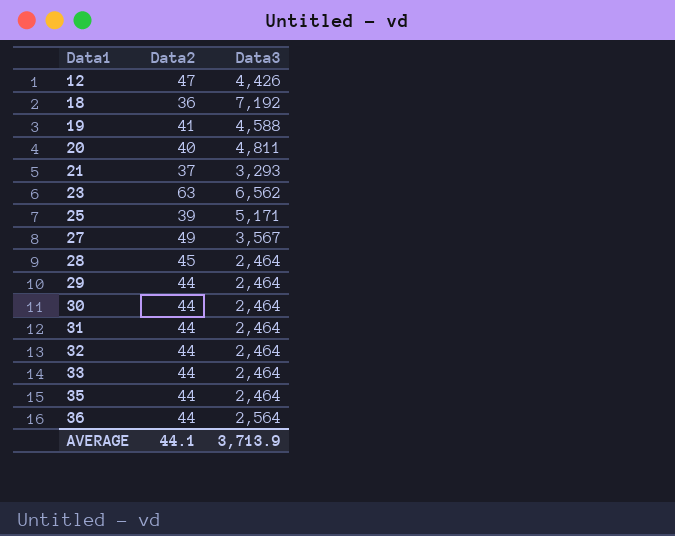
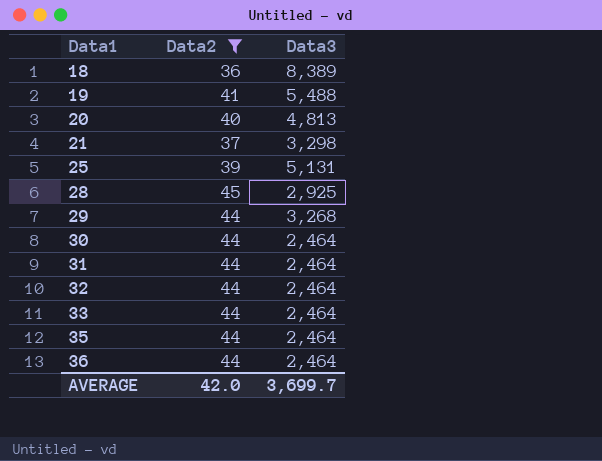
filter: none -> Data2 <= 45
18 | Data3: 7,192 -> 8,389
19 | Data3: 4,588 -> 5,488
20 | Data3: 4,811 -> 4,813
21 | Data3: 3,293 -> 3,298
25 | Data3: 5,171 -> 5,131
28 | Data3: 2,464 -> 2,925
29 | Data3: 2,464 -> 3,268
36 | Data3: 2,564 -> 2,464
AVERAGE | Data2: 44.1 -> 42.0
AVERAGE | Data3: 3,713.9 -> 3,699.7

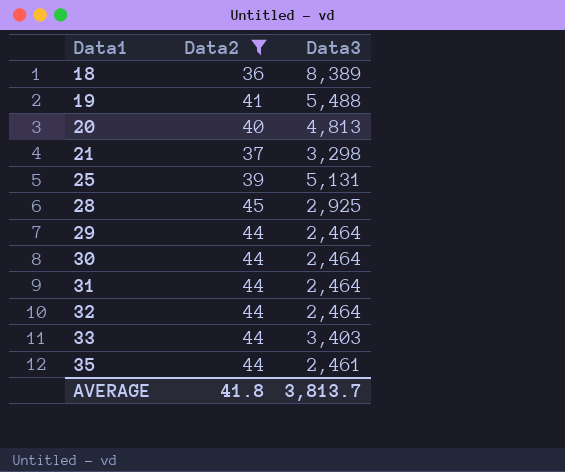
row 36: 44 | 2,464 -> none
29 | Data3: 3,268 -> 2,464
33 | Data3: 2,464 -> 3,403
35 | Data3: 2,464 -> 2,461
AVERAGE | Data2: 42.0 -> 41.8
AVERAGE | Data3: 3,699.7 -> 3,813.7

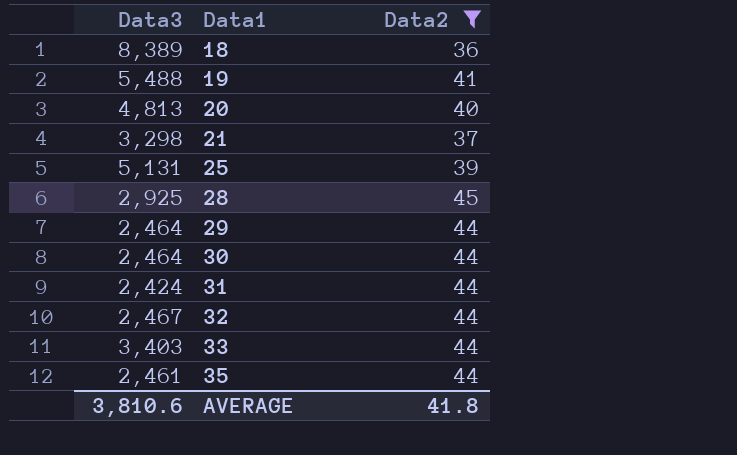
column Data3 | position: 3 -> 1
31 | Data3: 2,464 -> 2,424
32 | Data3: 2,464 -> 2,467
AVERAGE | Data3: 3,813.7 -> 3,810.6

